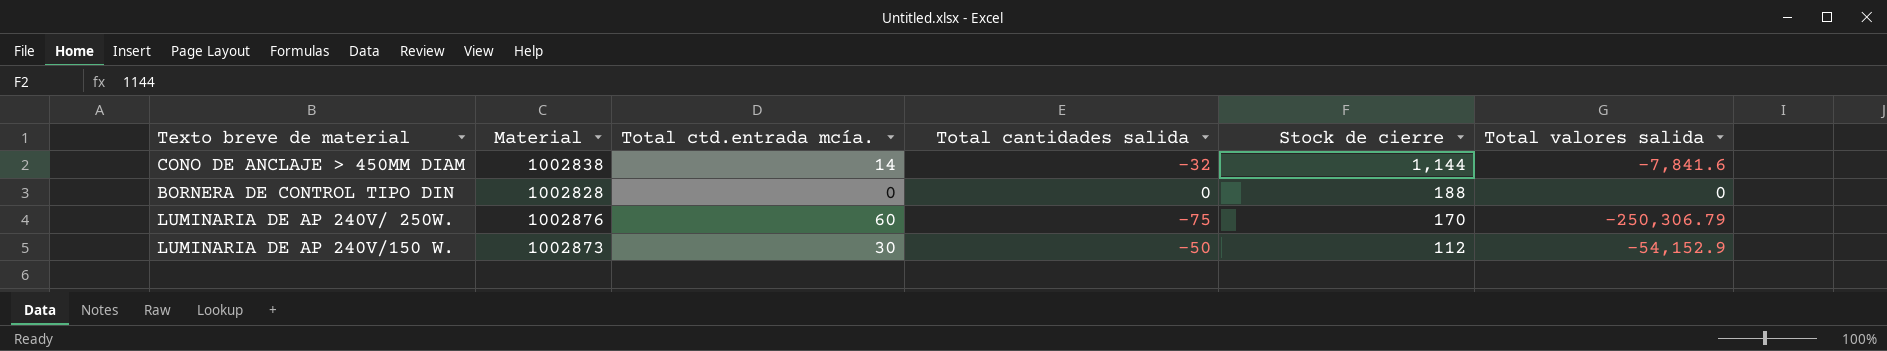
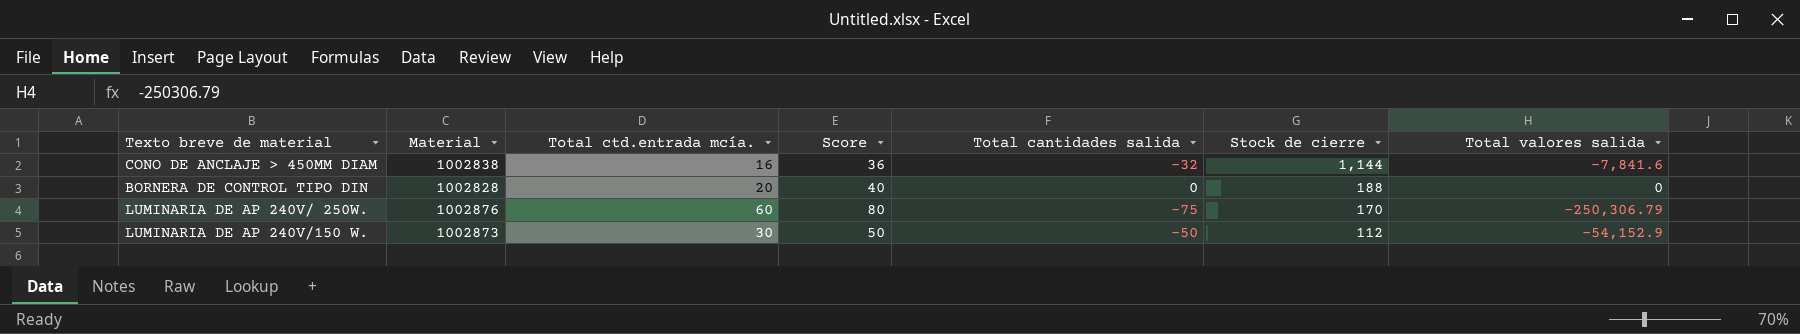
column Score | formula: none -> [Total ctd.entrada mcía.] + 20
CONO DE ANCLAJE > 450MM DIAM | Total ctd.entrada mcía.: 14 -> 16
BORNERA DE CONTROL TIPO DIN | Total ctd.entrada mcía.: 0 -> 20

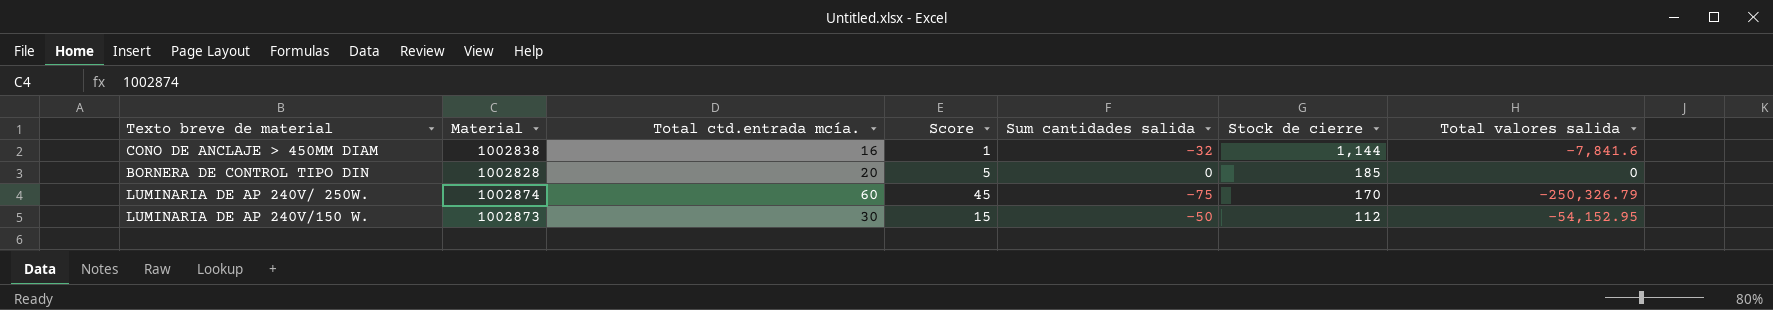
column Score | formula: [Total ctd.entrada mcía.] + 20 -> [Total ctd.entrada mcía.] - 15
column name: Total cantidades salida -> Sum cantidades salida
BORNERA DE CONTROL TIPO DIN | Stock de cierre: 188 -> 185
LUMINARIA DE AP 240V/ 250W. | Material: 1002876 -> 1002874
LUMINARIA DE AP 240V/ 250W. | Total valores salida: -250,306.79 -> -250,326.79
LUMINARIA DE AP 240V/150 W. | Total valores salida: -54,152.9 -> -54,152.95

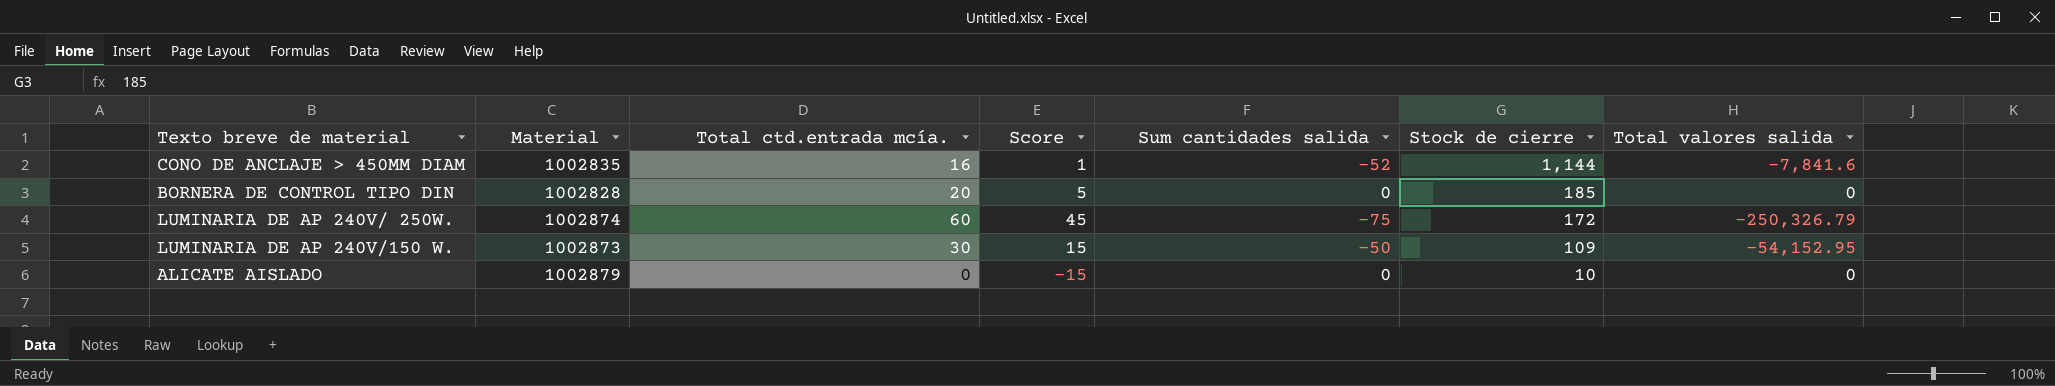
CONO DE ANCLAJE > 450MM DIAM | Material: 1002838 -> 1002835
CONO DE ANCLAJE > 450MM DIAM | Sum cantidades salida: -32 -> -52
LUMINARIA DE AP 240V/ 250W. | Stock de cierre: 170 -> 172
LUMINARIA DE AP 240V/150 W. | Stock de cierre: 112 -> 109
row ALICATE AISLADO: none -> 1002879 | 0 | -15 | 0 | 10 | 0

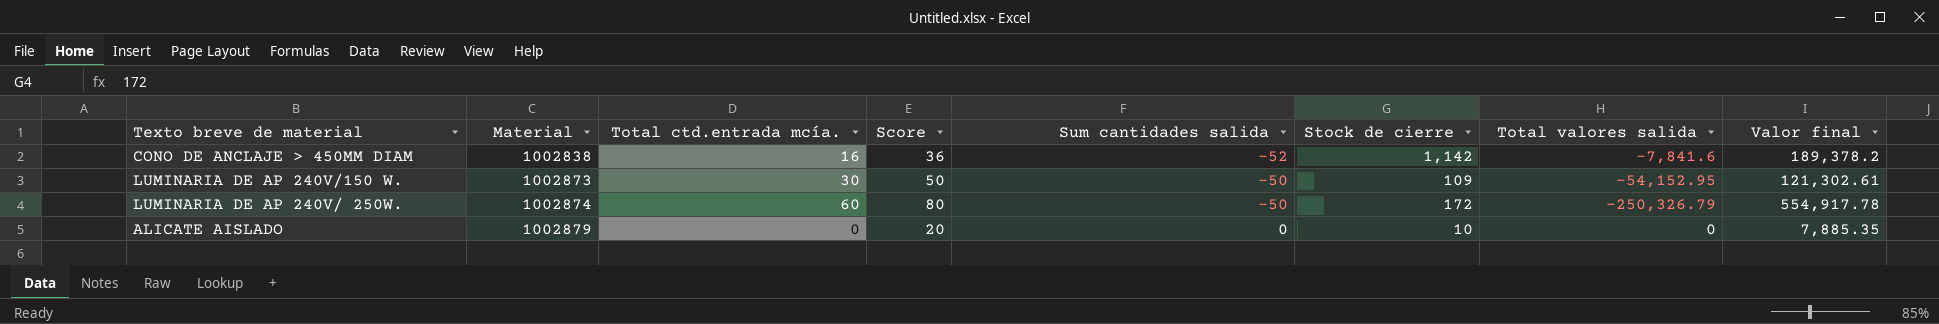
row order: Stock de cierre descending -> Material ascending
column Score | formula: [Total ctd.entrada mcía.] - 15 -> [Total ctd.entrada mcía.] + 20
column Valor final | position: none -> 8
row BORNERA DE CONTROL TIPO DIN: 1002828 | 20 | 5 | 0 | 185 | 0 -> none
CONO DE ANCLAJE > 450MM DIAM | Material: 1002835 -> 1002838
CONO DE ANCLAJE > 450MM DIAM | Stock de cierre: 1,144 -> 1,142
LUMINARIA DE AP 240V/ 250W. | Sum cantidades salida: -75 -> -50

